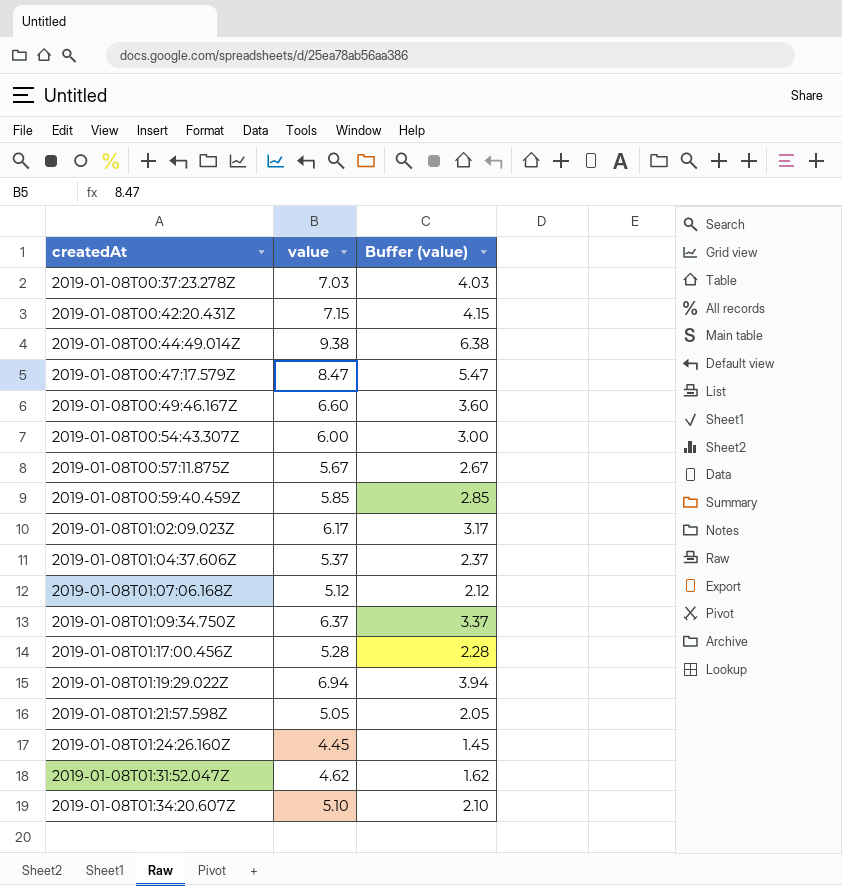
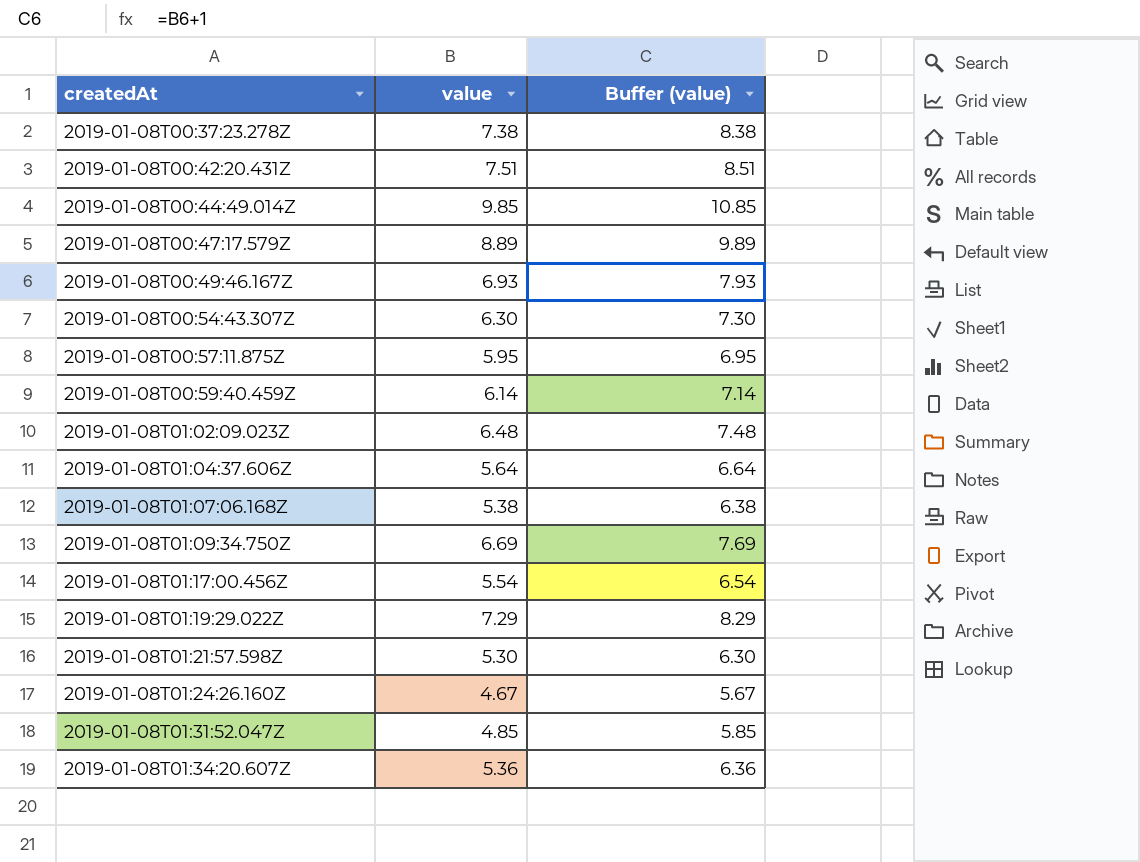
column Buffer (value) | formula: [value] - 3 -> [value] + 1
2019-01-08T00:37:23.278Z | value: 7.03 -> 7.38
2019-01-08T00:42:20.431Z | value: 7.15 -> 7.51
2019-01-08T00:44:49.014Z | value: 9.38 -> 9.85
2019-01-08T00:47:17.579Z | value: 8.47 -> 8.89
2019-01-08T00:49:46.167Z | value: 6.60 -> 6.93
2019-01-08T00:54:43.307Z | value: 6.00 -> 6.30
2019-01-08T00:57:11.875Z | value: 5.67 -> 5.95
2019-01-08T00:59:40.459Z | value: 5.85 -> 6.14
2019-01-08T01:02:09.023Z | value: 6.17 -> 6.48
2019-01-08T01:04:37.606Z | value: 5.37 -> 5.64
2019-01-08T01:07:06.168Z | value: 5.12 -> 5.38
2019-01-08T01:09:34.750Z | value: 6.37 -> 6.69
2019-01-08T01:17:00.456Z | value: 5.28 -> 5.54
2019-01-08T01:19:29.022Z | value: 6.94 -> 7.29
2019-01-08T01:21:57.598Z | value: 5.05 -> 5.30
2019-01-08T01:24:26.160Z | value: 4.45 -> 4.67
2019-01-08T01:31:52.047Z | value: 4.62 -> 4.85
2019-01-08T01:34:20.607Z | value: 5.10 -> 5.36

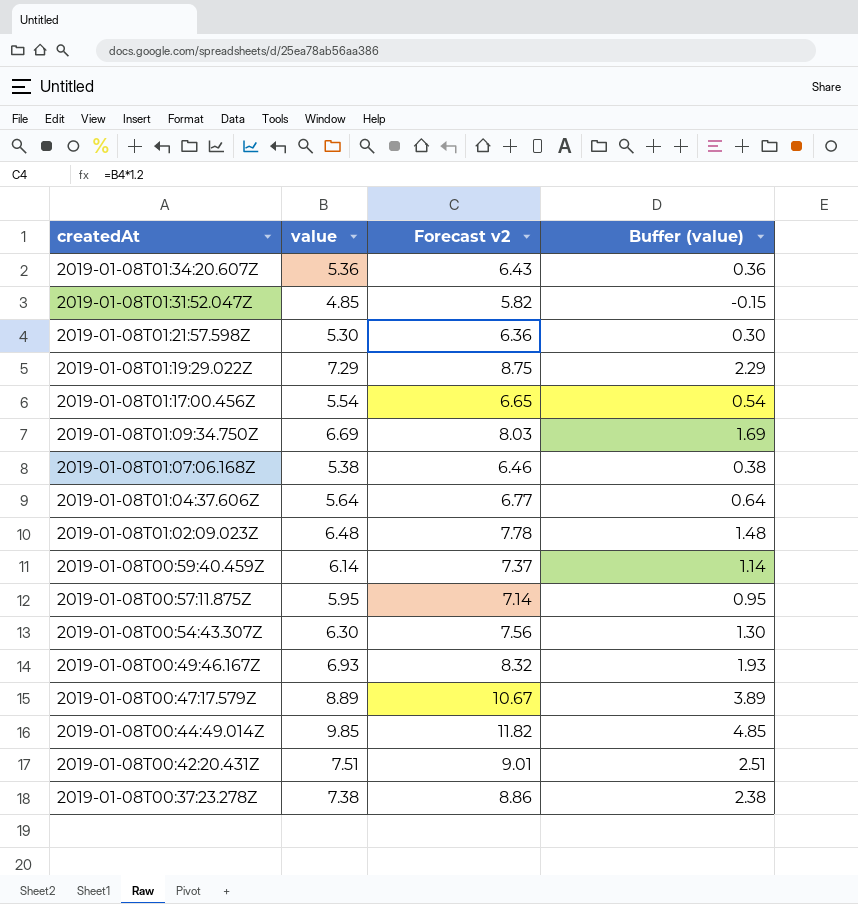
row order: createdAt ascending -> createdAt descending
column Forecast v2 | formula: none -> [value] * 1.2
column Buffer (value) | formula: [value] + 1 -> [value] - 5
row 2019-01-08T01:24:26.160Z: 4.67 | 5.67 -> none

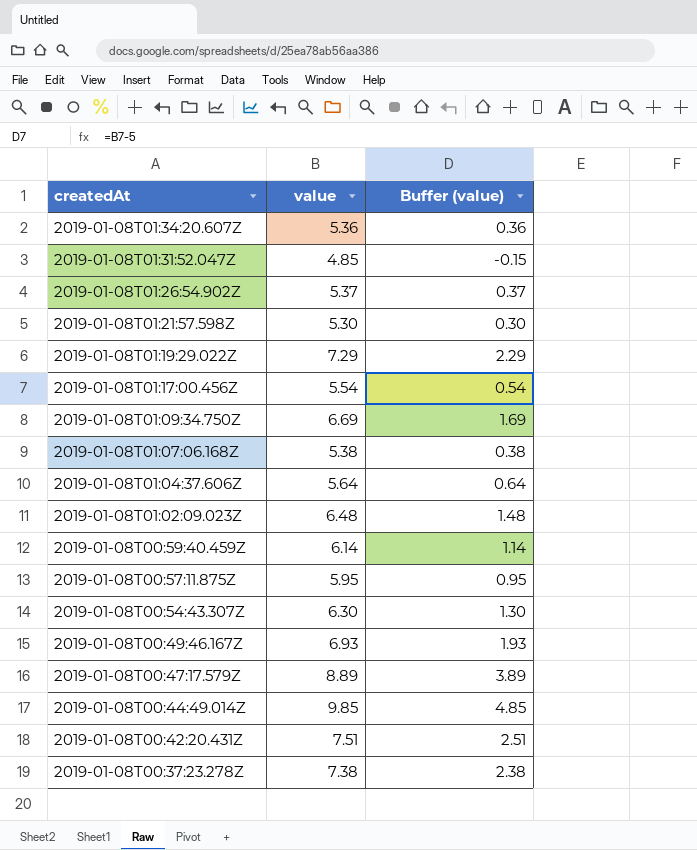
column Forecast v2 | formula: [value] * 1.2 -> none
row 2019-01-08T01:26:54.902Z: none -> 5.37 | 0.37

